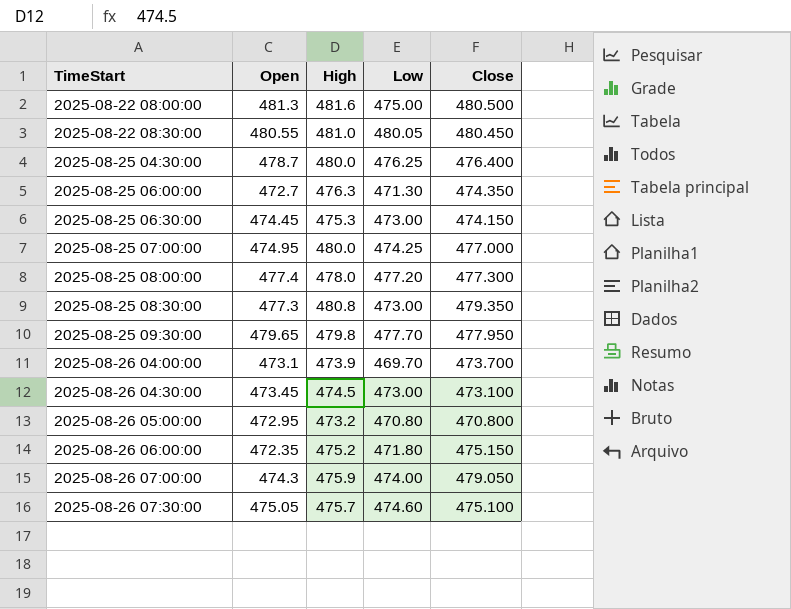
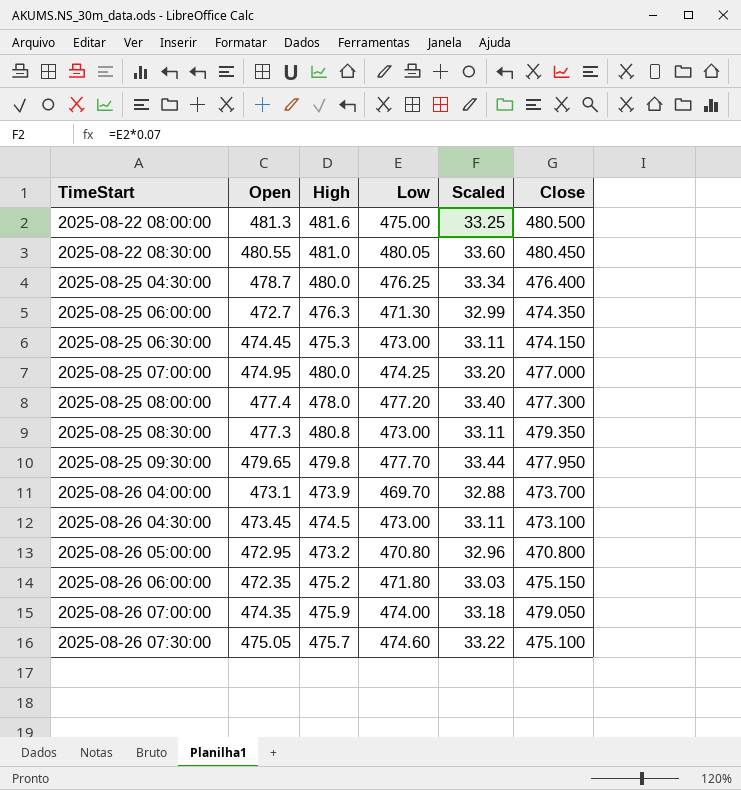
column Scaled | formula: none -> [Low] * 0.07
2025-08-26 07:00:00 | Open: 474.3 -> 474.35

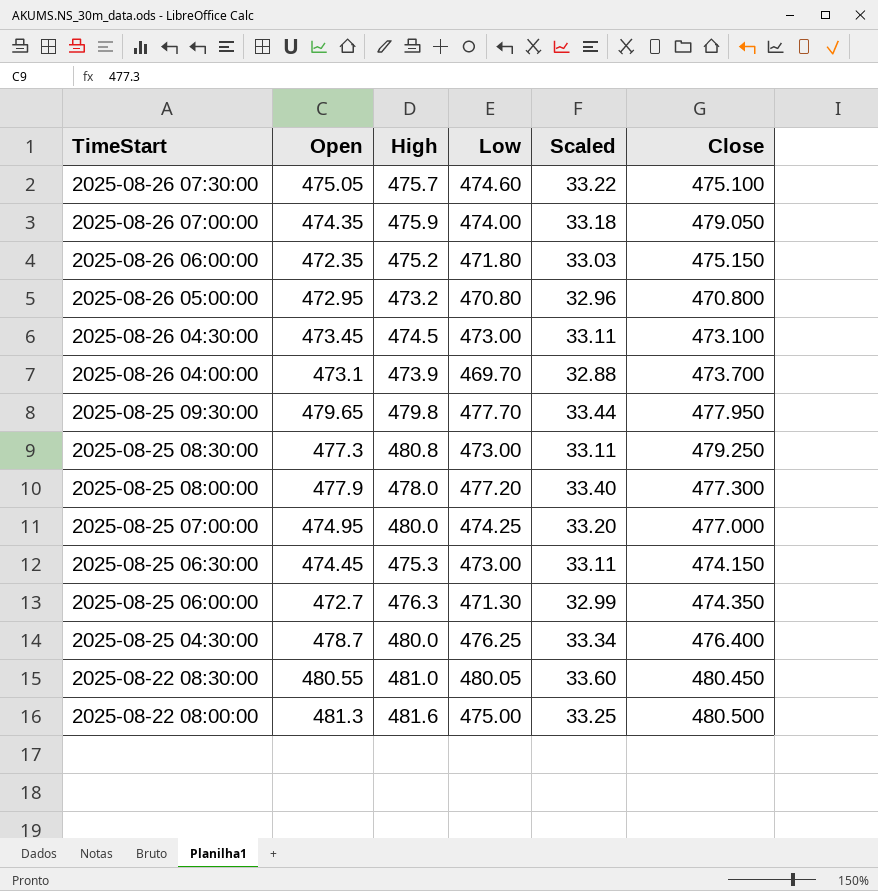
row order: TimeStart ascending -> TimeStart descending
2025-08-25 08:30:00 | Close: 479.350 -> 479.250
2025-08-25 08:00:00 | Open: 477.4 -> 477.9

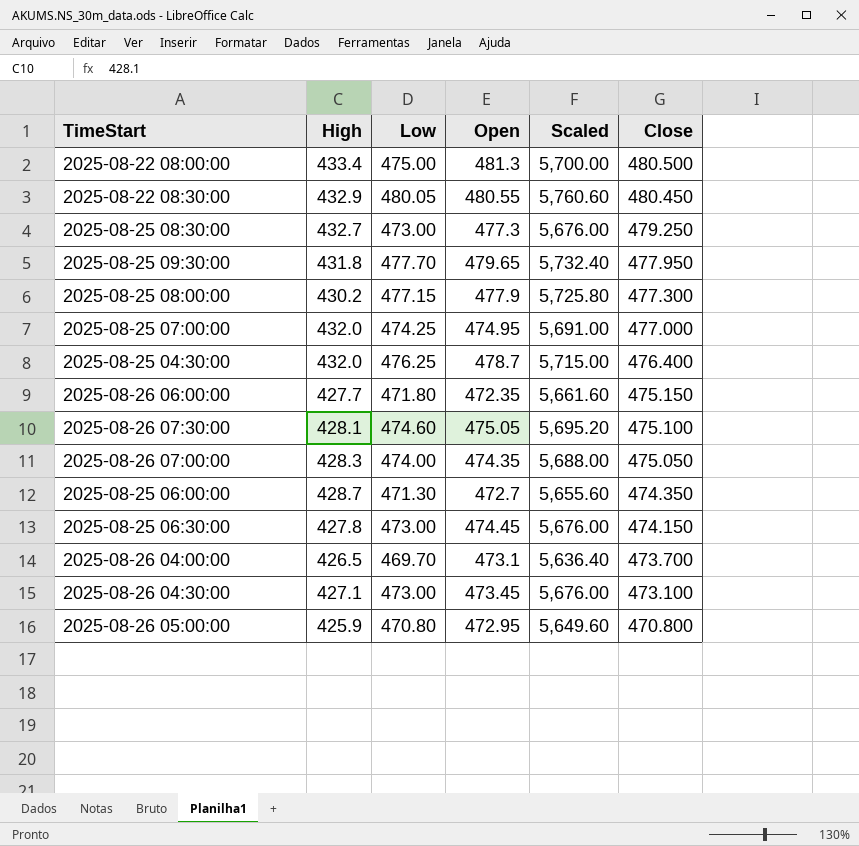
row order: TimeStart descending -> Close descending
column Open | position: 2 -> 4
column Scaled | formula: [Low] * 0.07 -> [Low] * 12
2025-08-22 08:00:00 | High: 481.6 -> 433.4
2025-08-22 08:30:00 | High: 481.0 -> 432.9
2025-08-25 08:30:00 | High: 480.8 -> 432.7
2025-08-25 09:30:00 | High: 479.8 -> 431.8
2025-08-25 08:00:00 | High: 478.0 -> 430.2
2025-08-25 08:00:00 | Low: 477.20 -> 477.15
2025-08-25 07:00:00 | High: 480.0 -> 432.0
2025-08-25 04:30:00 | High: 480.0 -> 432.0
2025-08-26 06:00:00 | High: 475.2 -> 427.7
2025-08-26 07:30:00 | High: 475.7 -> 428.1
2025-08-26 07:00:00 | High: 475.9 -> 428.3
2025-08-26 07:00:00 | Close: 479.050 -> 475.050
2025-08-25 06:00:00 | High: 476.3 -> 428.7
2025-08-25 06:30:00 | High: 475.3 -> 427.8
2025-08-26 04:00:00 | High: 473.9 -> 426.5
2025-08-26 04:30:00 | High: 474.5 -> 427.1
2025-08-26 05:00:00 | High: 473.2 -> 425.9

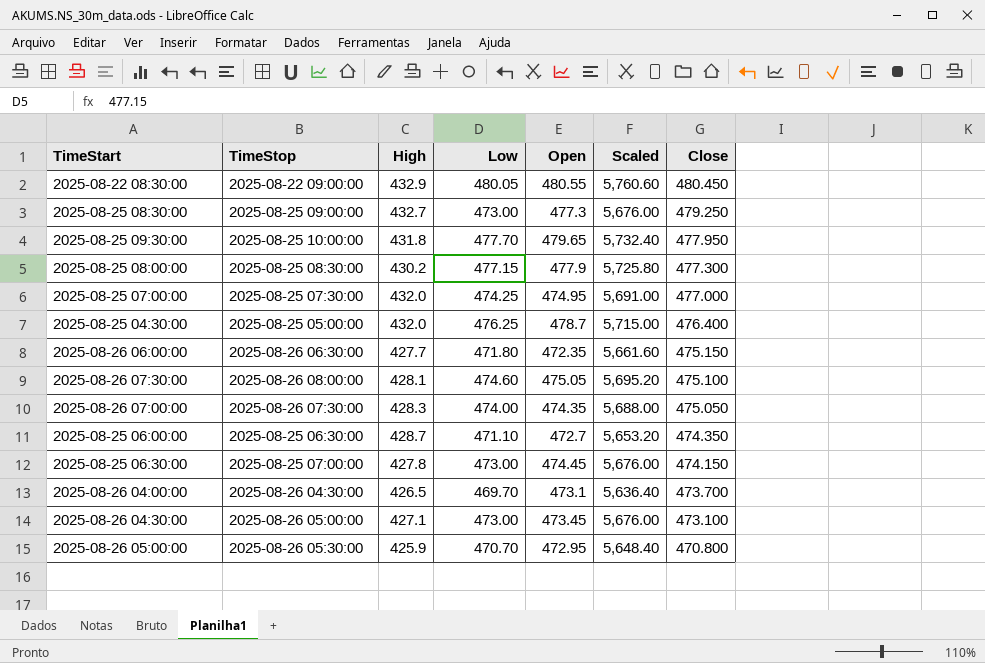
column TimeStop | position: none -> 2
row 2025-08-22 08:00:00: 433.4 | 475.00 | 481.3 | 5,700.00 | 480.500 -> none
2025-08-25 06:00:00 | Low: 471.30 -> 471.10
2025-08-25 06:00:00 | Scaled: 5,655.60 -> 5,653.20
2025-08-26 05:00:00 | Low: 470.80 -> 470.70
2025-08-26 05:00:00 | Scaled: 5,649.60 -> 5,648.40

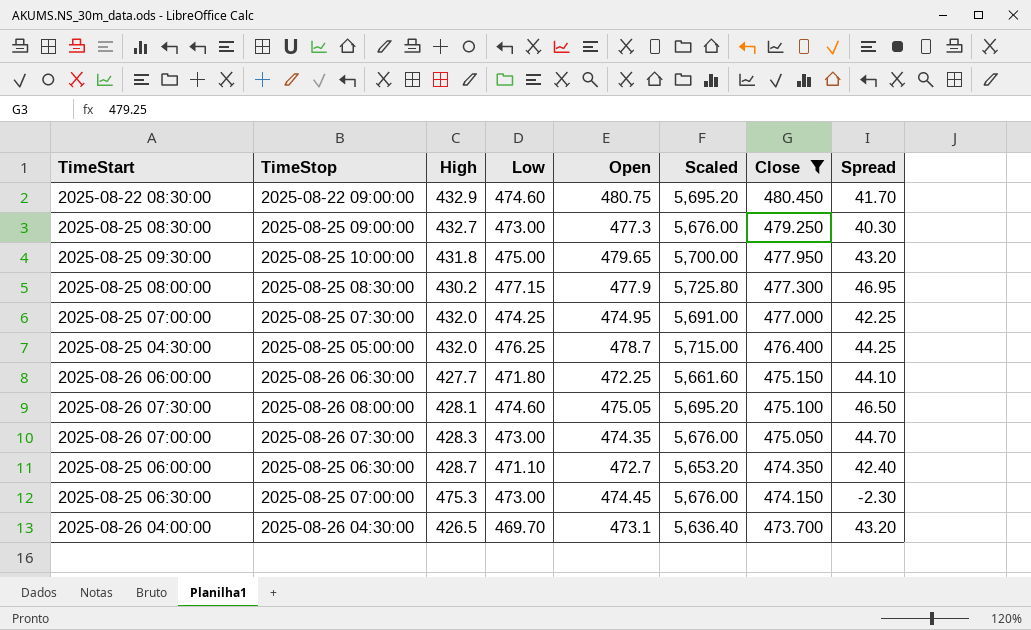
filter: none -> Close >= 473.700
column Spread | formula: none -> [Low] - [High]
2025-08-22 08:30:00 | Low: 480.05 -> 474.60
2025-08-22 08:30:00 | Open: 480.55 -> 480.75
2025-08-22 08:30:00 | Scaled: 5,760.60 -> 5,695.20
2025-08-25 09:30:00 | Low: 477.70 -> 475.00
2025-08-25 09:30:00 | Scaled: 5,732.40 -> 5,700.00
2025-08-26 06:00:00 | Open: 472.35 -> 472.25
2025-08-26 07:00:00 | Low: 474.00 -> 473.00
2025-08-26 07:00:00 | Scaled: 5,688.00 -> 5,676.00
2025-08-25 06:30:00 | High: 427.8 -> 475.3

